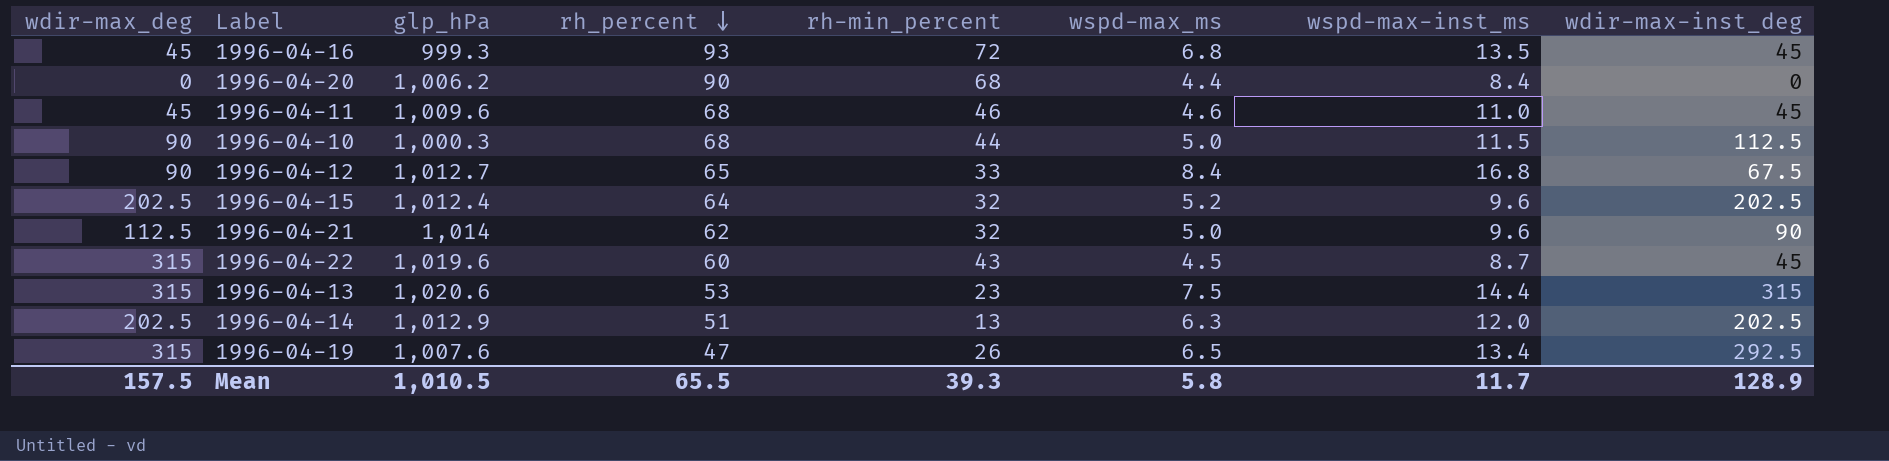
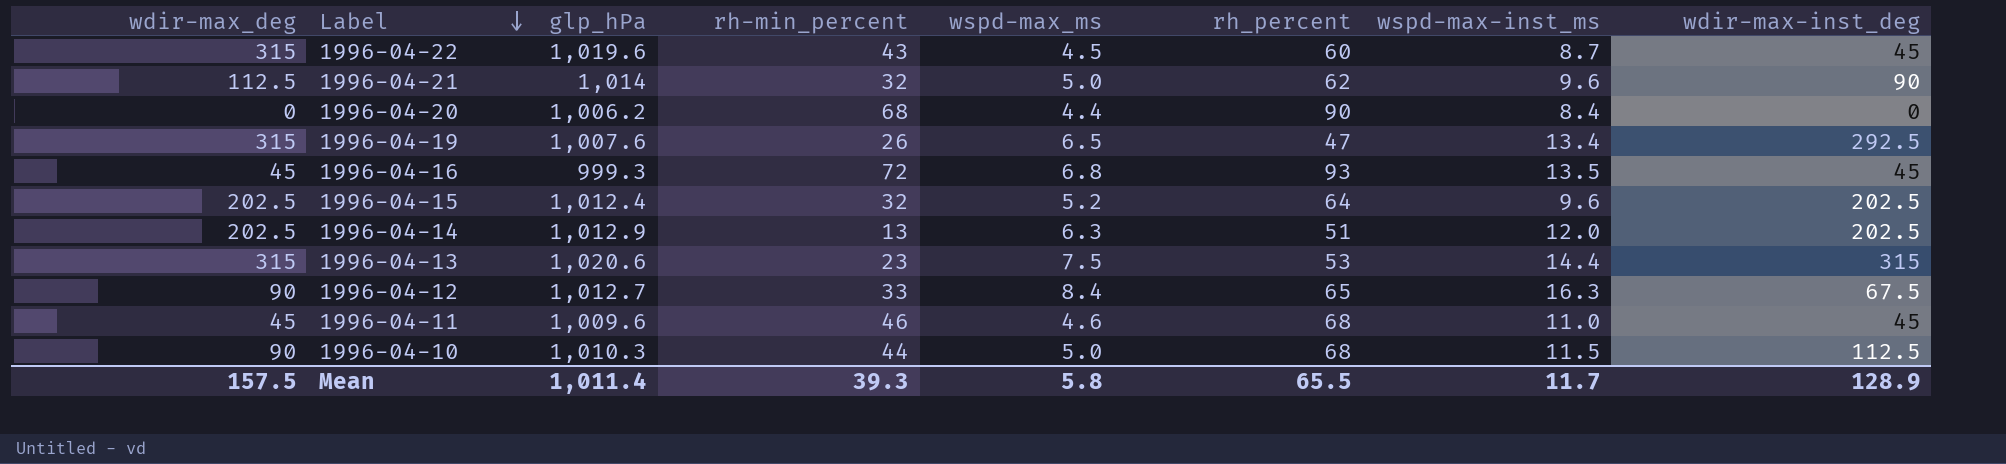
row order: rh_percent descending -> Label descending
column rh_percent | position: 4 -> 6
1996-04-12 | wspd-max-inst_ms: 16.8 -> 16.3
1996-04-10 | glp_hPa: 1,000.3 -> 1,010.3
Mean | glp_hPa: 1,010.5 -> 1,011.4

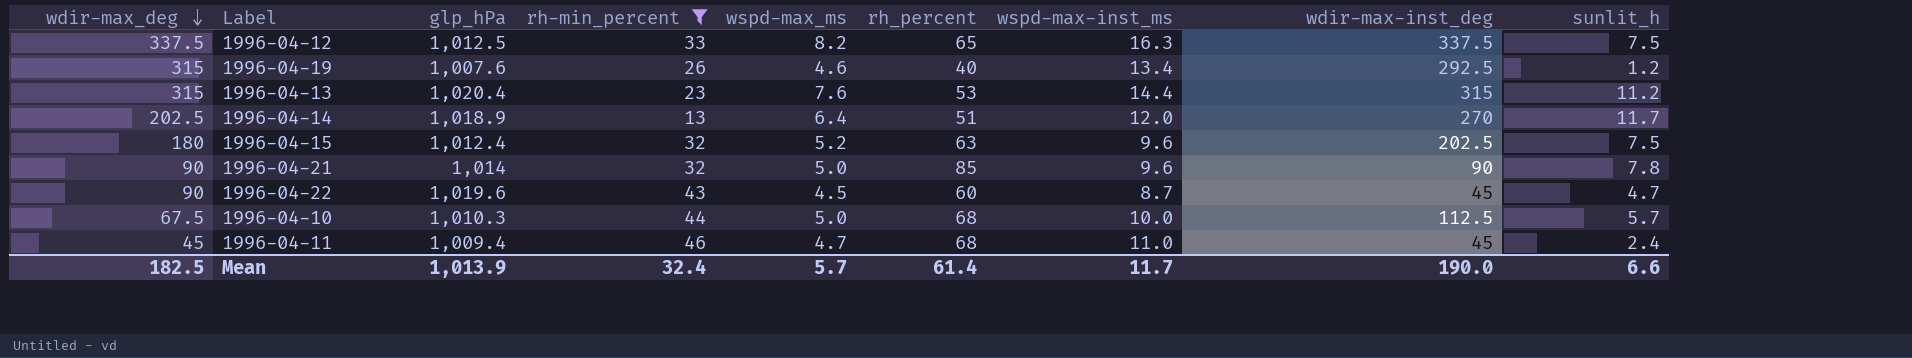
filter: none -> rh-min_percent <= 46
row order: Label descending -> wdir-max_deg descending
column sunlit_h | position: none -> 9
1996-04-12 | wdir-max_deg: 90 -> 337.5
1996-04-12 | glp_hPa: 1,012.7 -> 1,012.5
1996-04-12 | wspd-max_ms: 8.4 -> 8.2
1996-04-12 | wdir-max-inst_deg: 67.5 -> 337.5
1996-04-19 | wspd-max_ms: 6.5 -> 4.6
1996-04-19 | rh_percent: 47 -> 40
1996-04-13 | glp_hPa: 1,020.6 -> 1,020.4
1996-04-13 | wspd-max_ms: 7.5 -> 7.6
1996-04-14 | glp_hPa: 1,012.9 -> 1,018.9
1996-04-14 | wspd-max_ms: 6.3 -> 6.4
1996-04-14 | wdir-max-inst_deg: 202.5 -> 270
1996-04-15 | wdir-max_deg: 202.5 -> 180
1996-04-15 | rh_percent: 64 -> 63
1996-04-21 | wdir-max_deg: 112.5 -> 90
1996-04-21 | rh_percent: 62 -> 85
1996-04-22 | wdir-max_deg: 315 -> 90
1996-04-10 | wdir-max_deg: 90 -> 67.5
1996-04-10 | wspd-max-inst_ms: 11.5 -> 10.0
1996-04-11 | glp_hPa: 1,009.6 -> 1,009.4
1996-04-11 | wspd-max_ms: 4.6 -> 4.7
Mean | wdir-max_deg: 157.5 -> 182.5
Mean | glp_hPa: 1,011.4 -> 1,013.9
Mean | rh-min_percent: 39.3 -> 32.4
Mean | wspd-max_ms: 5.8 -> 5.7
Mean | rh_percent: 65.5 -> 61.4
Mean | wdir-max-inst_deg: 128.9 -> 190.0

